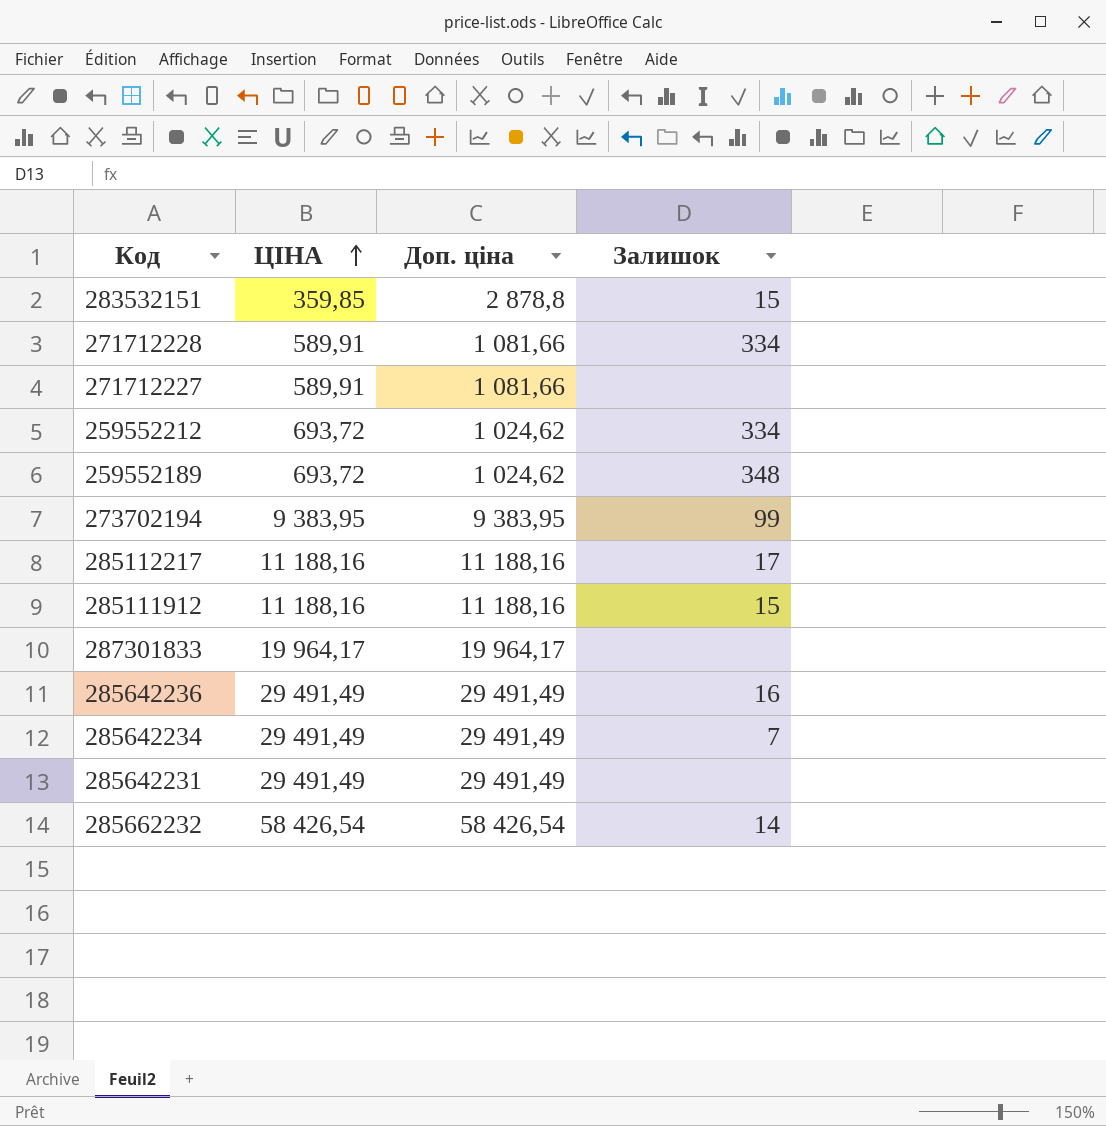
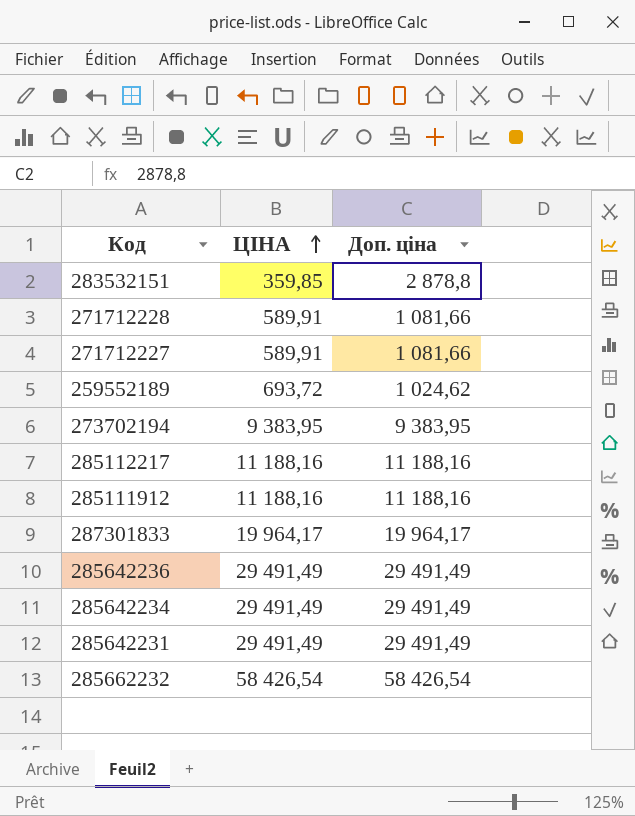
column Залишок | position: 4 -> none
row 259552212: 693,72 | 1 024,62 | 334 -> none

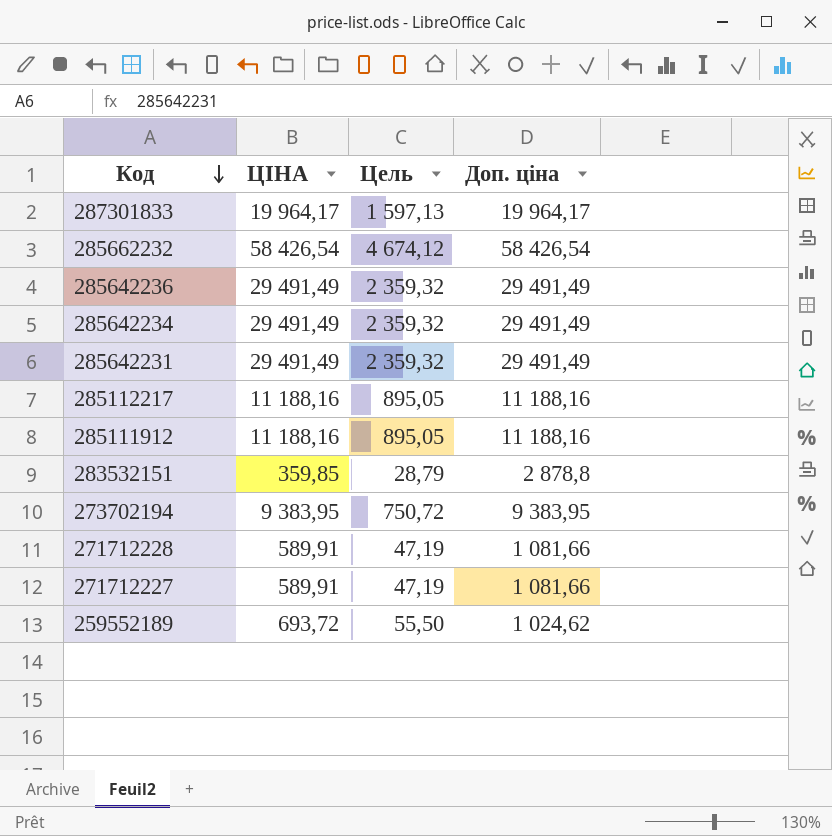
row order: ЦІНА ascending -> Код descending
column Цель | formula: none -> [ЦІНА] * 0,08

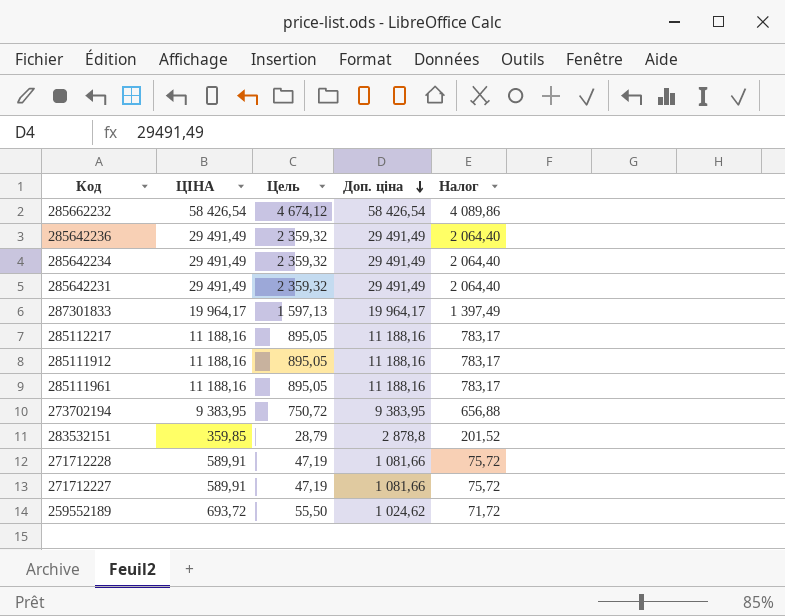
row order: Код descending -> Доп. ціна descending
column Налог | formula: none -> [Доп. ціна] * 0,07
row 285111961: none -> 11 188,16 | 895,05 | 11 188,16 | 783,17

